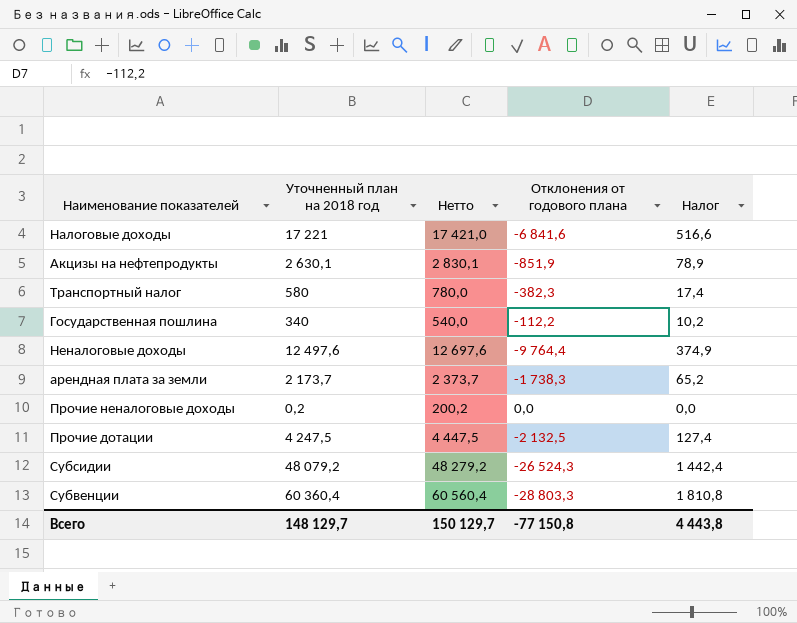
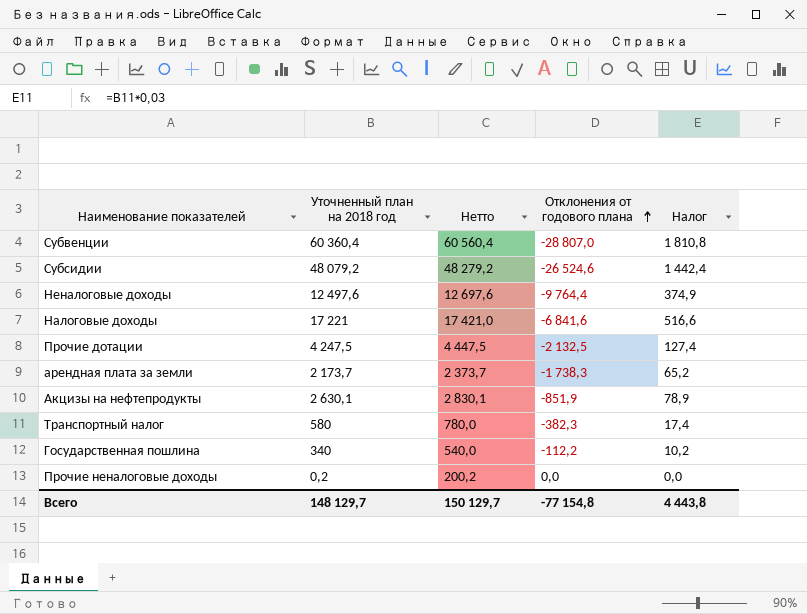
row order: none -> Отклонения от годового плана ascending
Субвенции | Отклонения от годового плана: -28 803,3 -> -28 807,0
Субсидии | Отклонения от годового плана: -26 524,3 -> -26 524,6
Всего | Отклонения от годового плана: -77 150,8 -> -77 154,8

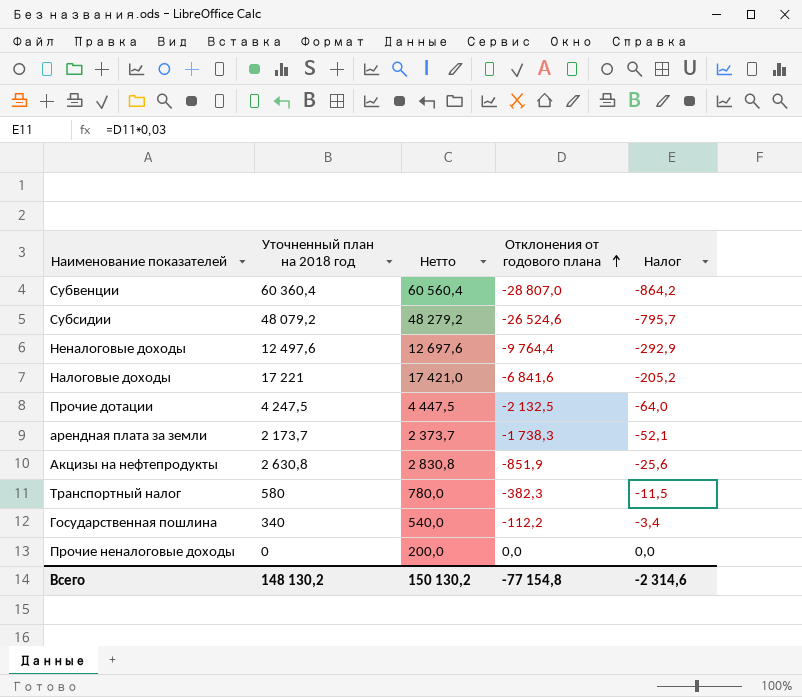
column Налог | formula: [Уточненный план на 2018 год] * 0,03 -> [Отклонения от годового плана] * 0,03
Акцизы на нефтепродукты | Уточненный план на 2018 год: 2 630,1 -> 2 630,8
Акцизы на нефтепродукты | Нетто: 2 830,1 -> 2 830,8
Прочие неналоговые доходы | Уточненный план на 2018 год: 0,2 -> 0
Прочие неналоговые доходы | Нетто: 200,2 -> 200,0
Всего | Уточненный план на 2018 год: 148 129,7 -> 148 130,2
Всего | Нетто: 150 129,7 -> 150 130,2
Всего | Налог: 4 443,8 -> -2 314,6

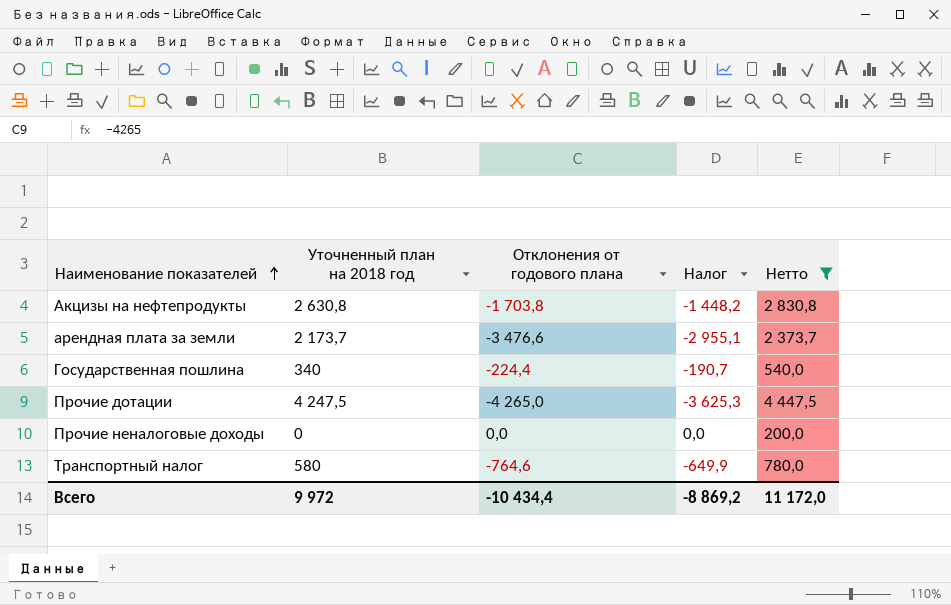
filter: none -> Нетто <= 4 447,5
row order: Отклонения от годового плана ascending -> Наименование показателей ascending
column Налог | formula: [Отклонения от годового плана] * 0,03 -> [Отклонения от годового плана] * 0,85
column Нетто | position: 3 -> 5
Акцизы на нефтепродукты | Отклонения от годового плана: -851,9 -> -1 703,8
арендная плата за земли | Отклонения от годового плана: -1 738,3 -> -3 476,6
Государственная пошлина | Отклонения от годового плана: -112,2 -> -224,4
Прочие дотации | Отклонения от годового плана: -2 132,5 -> -4 265,0
Транспортный налог | Отклонения от годового плана: -382,3 -> -764,6
Всего | Уточненный план на 2018 год: 148 130,2 -> 9 972
Всего | Отклонения от годового плана: -77 154,8 -> -10 434,4
Всего | Налог: -2 314,6 -> -8 869,2
Всего | Нетто: 150 130,2 -> 11 172,0

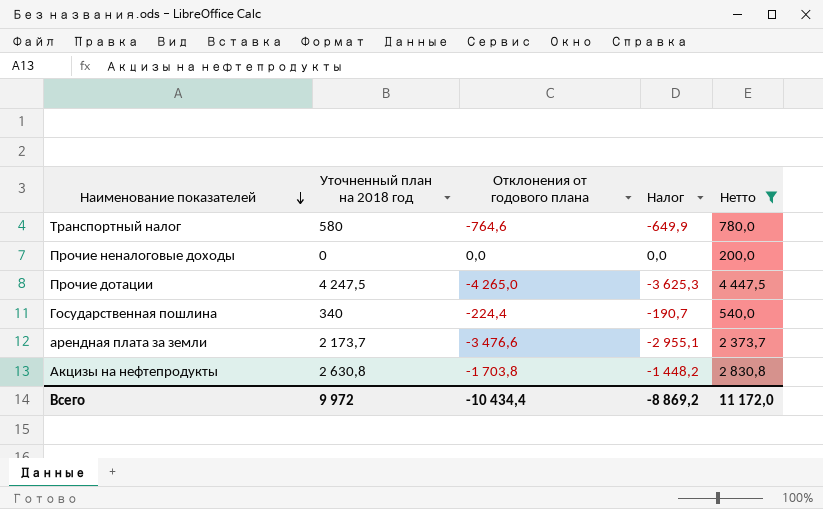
row order: Наименование показателей ascending -> Наименование показателей descending

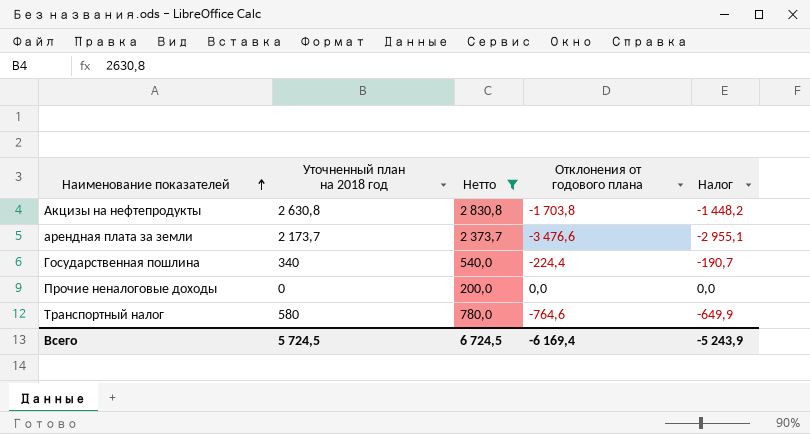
row order: Наименование показателей descending -> Наименование показателей ascending
column Нетто | position: 5 -> 3
row Прочие дотации: 4 247,5 | -4 265,0 | -3 625,3 | 4 447,5 -> none
Всего | Уточненный план на 2018 год: 9 972 -> 5 724,5
Всего | Нетто: 11 172,0 -> 6 724,5
Всего | Отклонения от годового плана: -10 434,4 -> -6 169,4
Всего | Налог: -8 869,2 -> -5 243,9

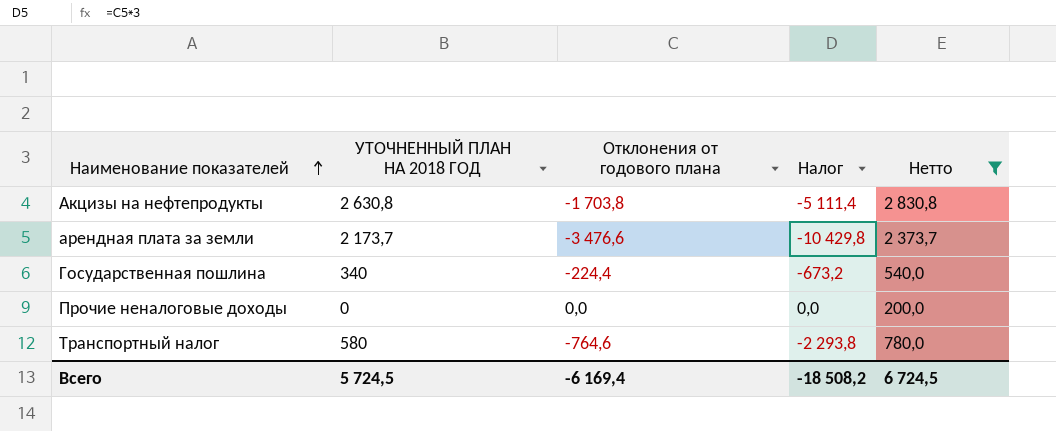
column name: Уточненный план на 2018 год -> УТОЧНЕННЫЙ ПЛАН НА 2018 ГОД
column Налог | formula: [Отклонения от годового плана] * 0,85 -> [Отклонения от годового плана] * 3
column Нетто | position: 3 -> 5
Всего | Налог: -5 243,9 -> -18 508,2

